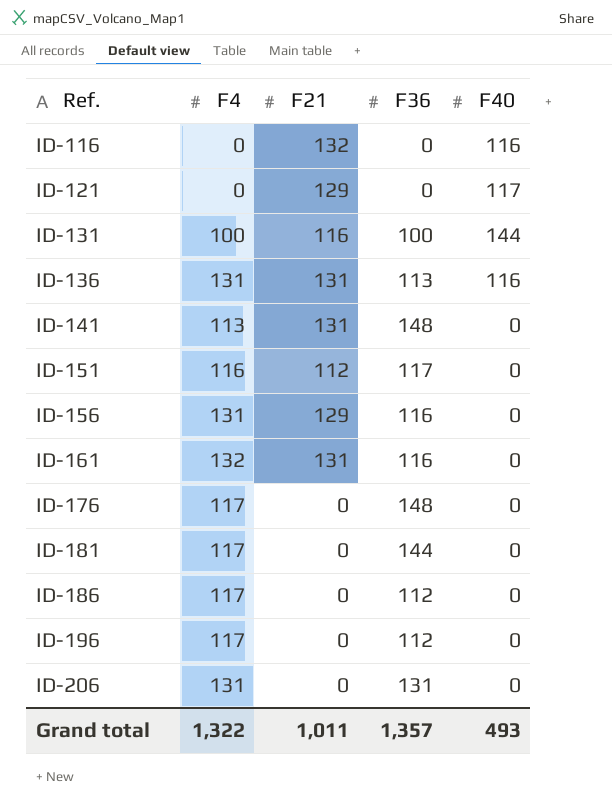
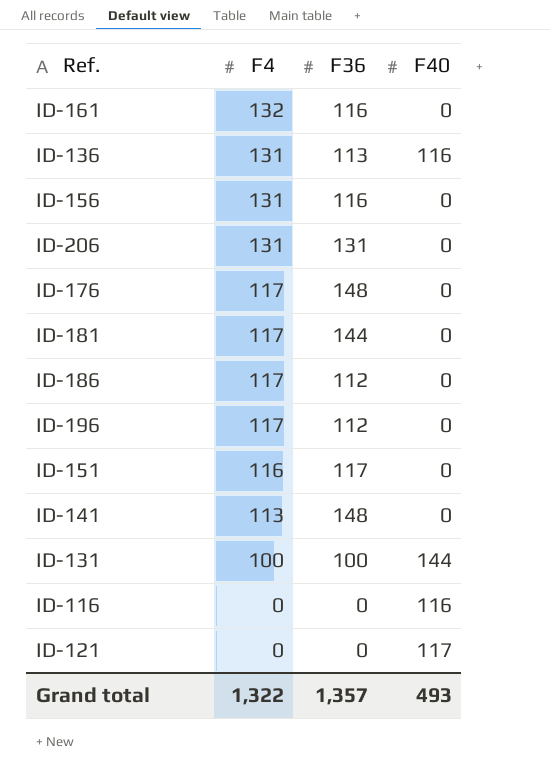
row order: Ref. ascending -> F4 descending
column F21 | position: 3 -> none

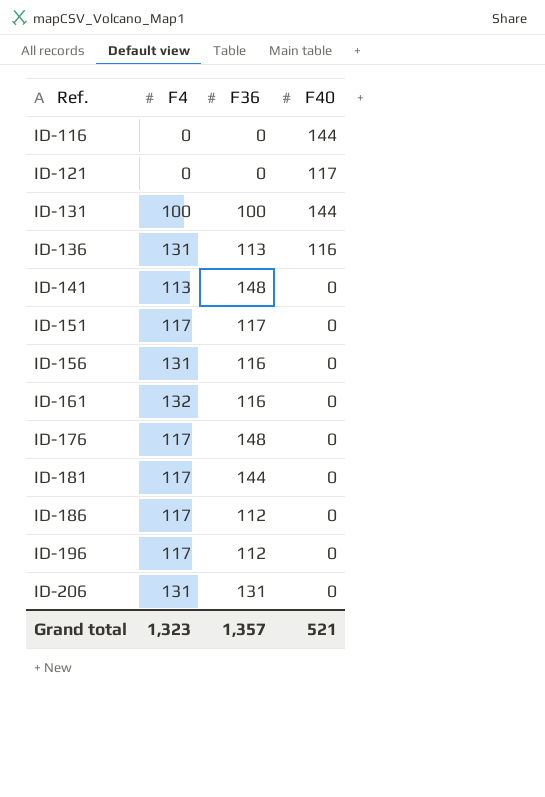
row order: F4 descending -> Ref. ascending
ID-116 | F40: 116 -> 144
ID-151 | F4: 116 -> 117
Grand total | F4: 1,322 -> 1,323
Grand total | F40: 493 -> 521

